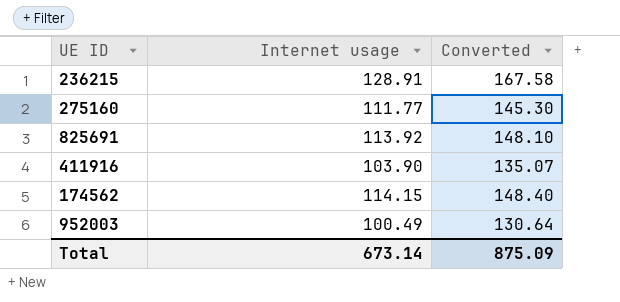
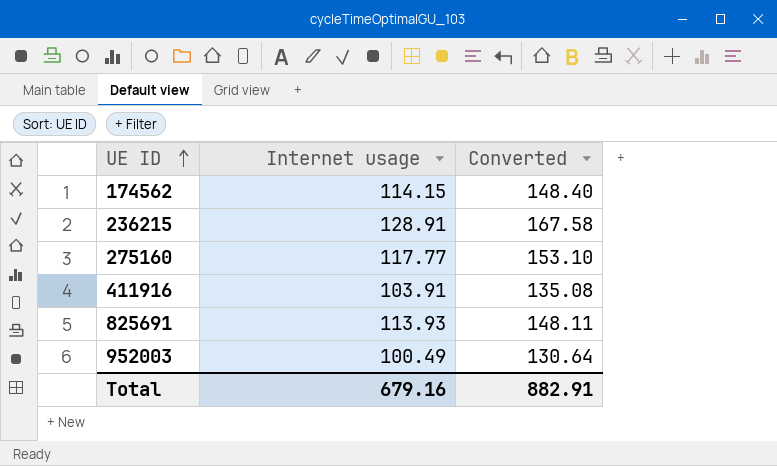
row order: none -> UE ID ascending
275160 | Internet usage: 111.77 -> 117.77
275160 | Converted: 145.30 -> 153.10
411916 | Internet usage: 103.90 -> 103.91
411916 | Converted: 135.07 -> 135.08
825691 | Internet usage: 113.92 -> 113.93
825691 | Converted: 148.10 -> 148.11
Total | Internet usage: 673.14 -> 679.16
Total | Converted: 875.09 -> 882.91

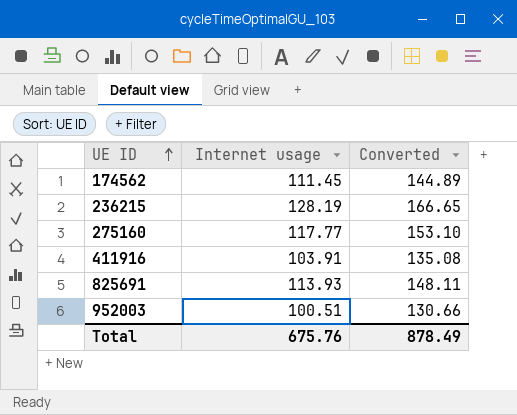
174562 | Internet usage: 114.15 -> 111.45
174562 | Converted: 148.40 -> 144.89
236215 | Internet usage: 128.91 -> 128.19
236215 | Converted: 167.58 -> 166.65
952003 | Internet usage: 100.49 -> 100.51
952003 | Converted: 130.64 -> 130.66
Total | Internet usage: 679.16 -> 675.76
Total | Converted: 882.91 -> 878.49

